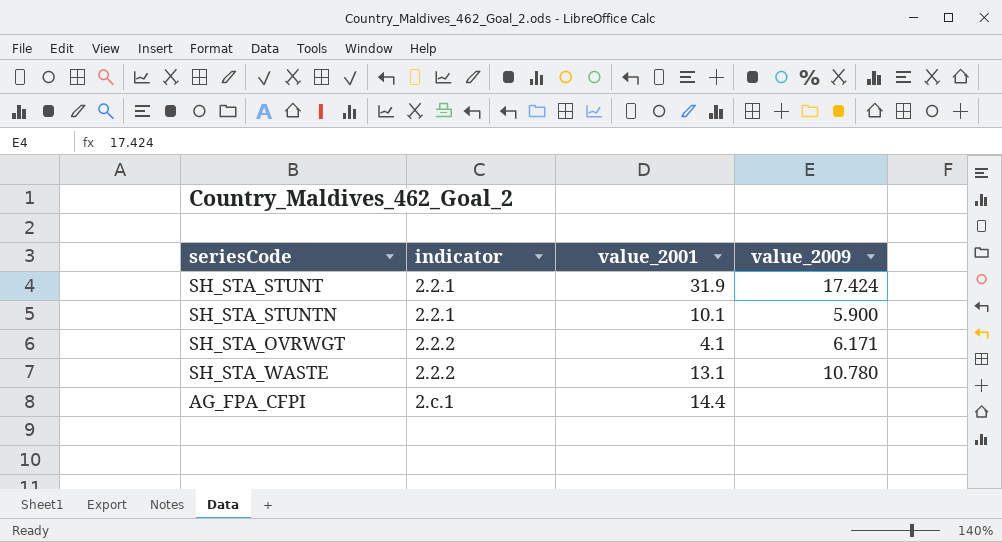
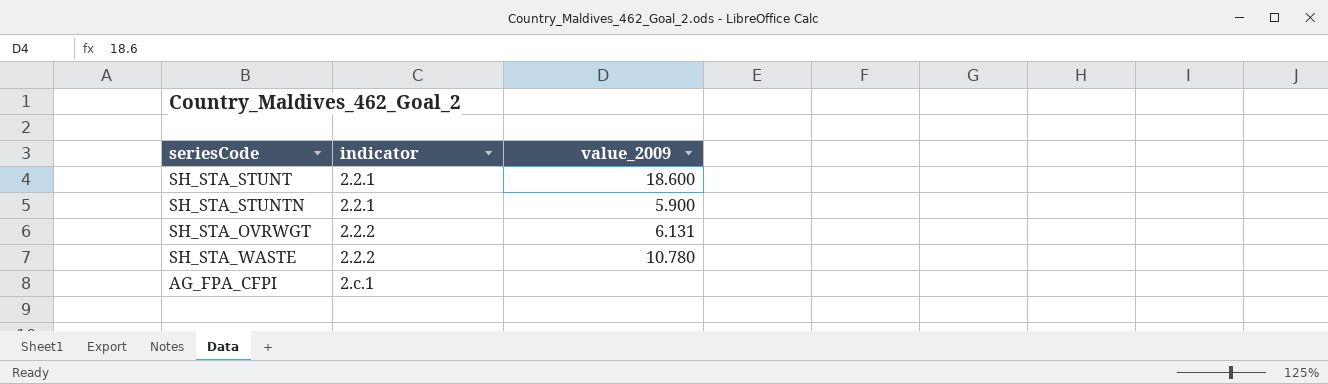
column value_2001 | position: 3 -> none
SH_STA_STUNT | value_2009: 17.424 -> 18.600
SH_STA_OVRWGT | value_2009: 6.171 -> 6.131

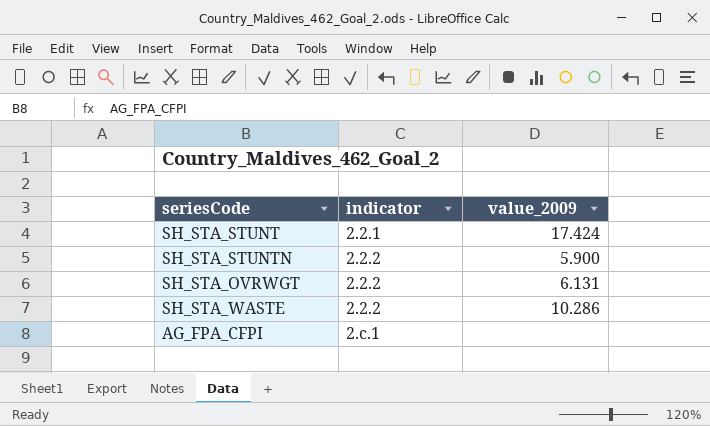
SH_STA_STUNT | value_2009: 18.600 -> 17.424
SH_STA_STUNTN | indicator: 2.2.1 -> 2.2.2
SH_STA_WASTE | value_2009: 10.780 -> 10.286

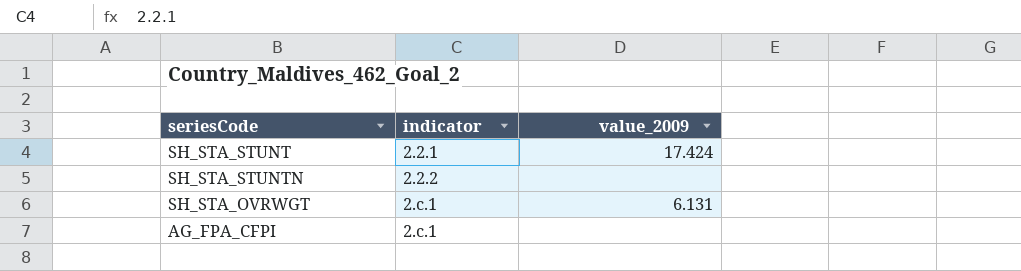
row SH_STA_WASTE: 2.2.2 | 10.286 -> none
SH_STA_STUNTN | value_2009: 5.900 -> none
SH_STA_OVRWGT | indicator: 2.2.2 -> 2.c.1

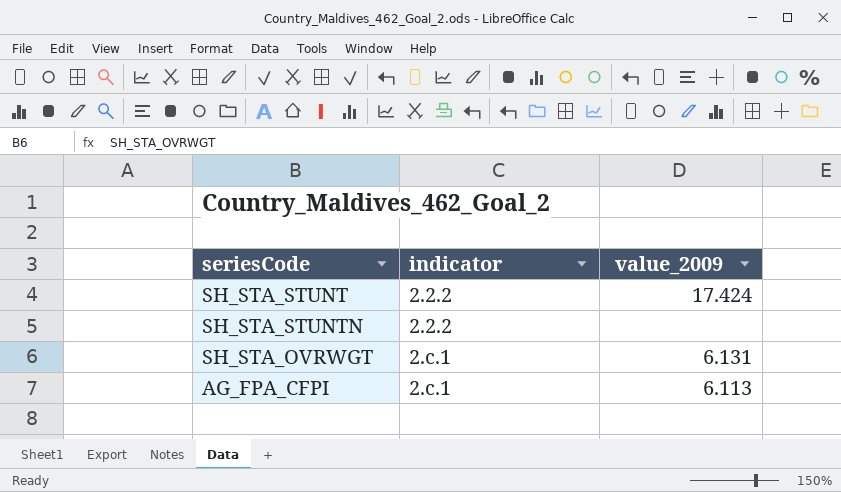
SH_STA_STUNT | indicator: 2.2.1 -> 2.2.2
AG_FPA_CFPI | value_2009: none -> 6.113

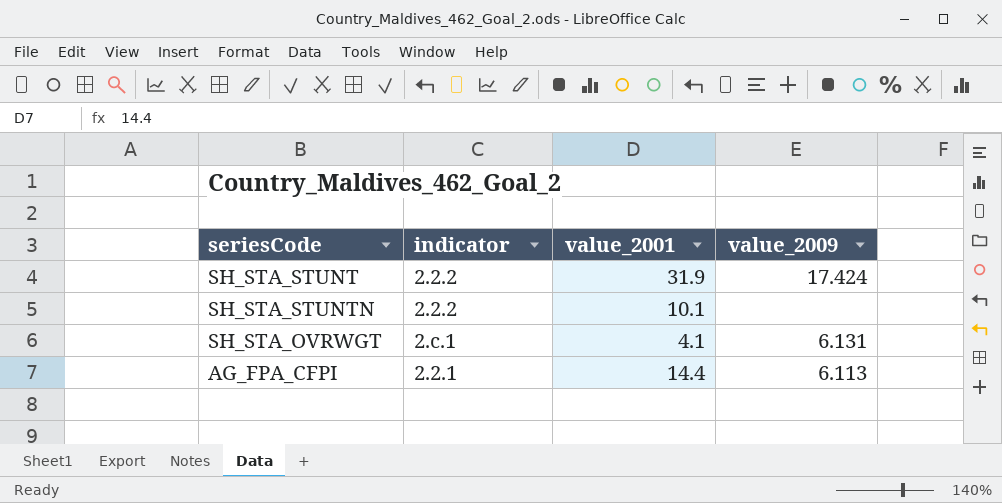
column value_2001 | position: none -> 3
AG_FPA_CFPI | indicator: 2.c.1 -> 2.2.1

